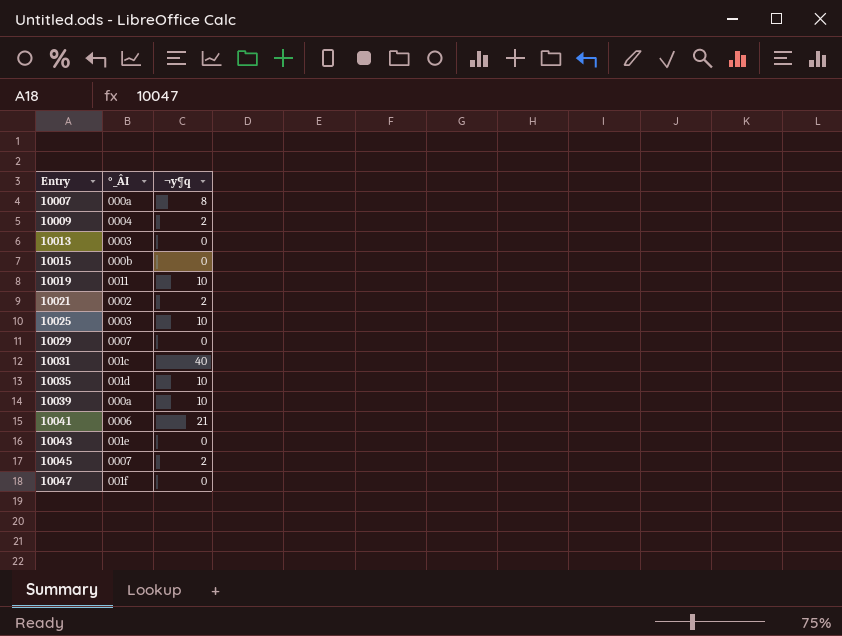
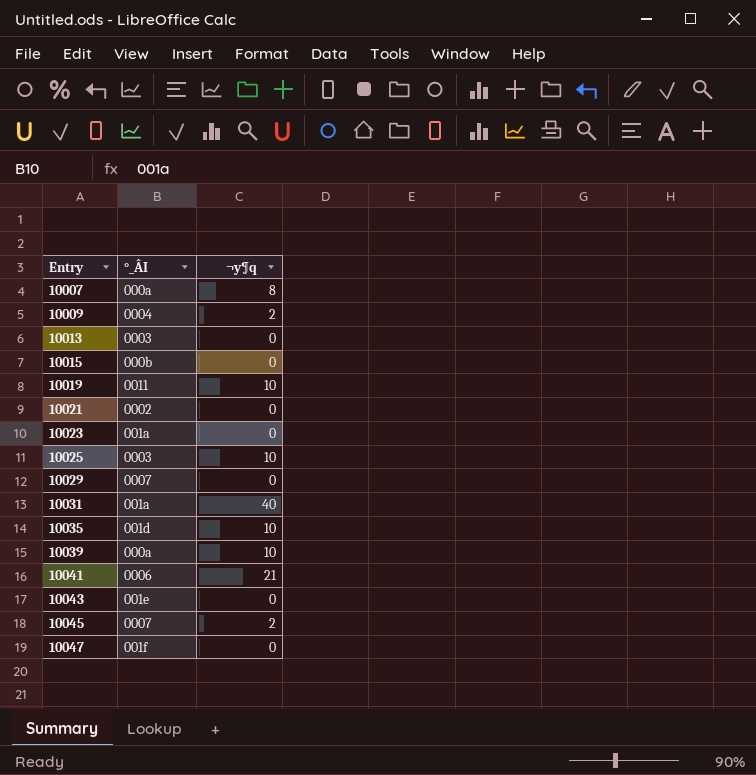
10021 | ¬y¶q: 2 -> 0
row 10023: none -> 001a | 0
10031 | °_ÂI: 001c -> 001a

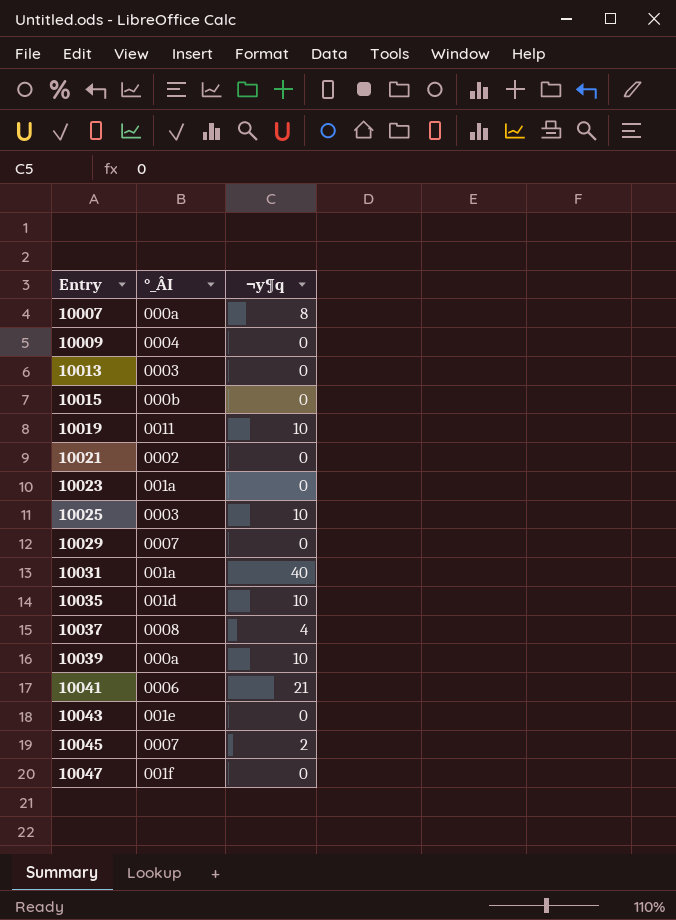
10009 | ¬y¶q: 2 -> 0
row 10037: none -> 0008 | 4

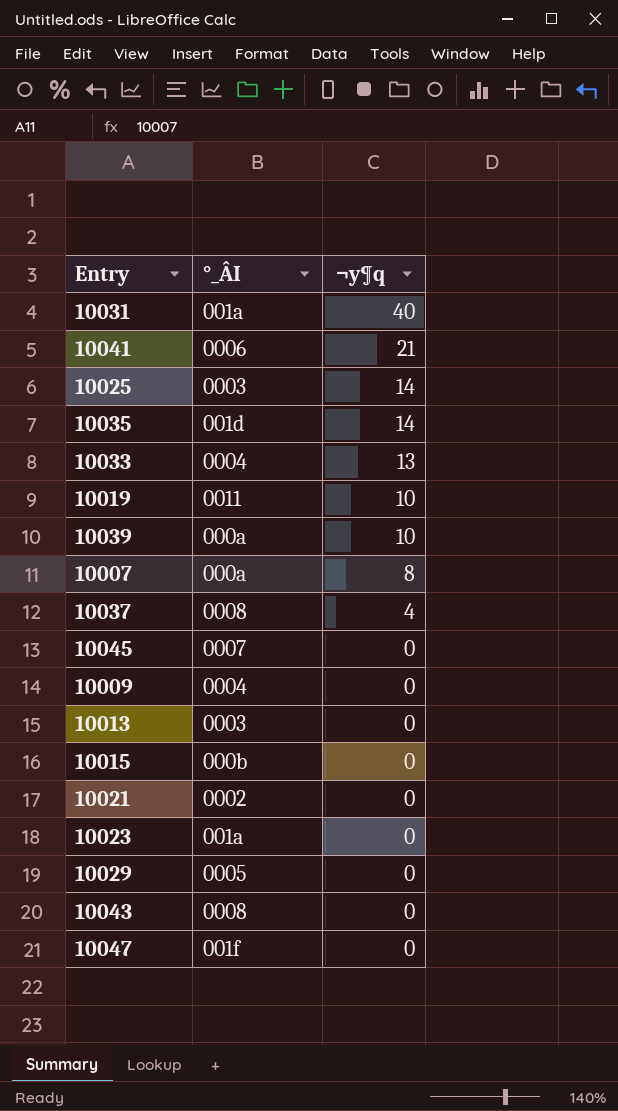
row order: Entry ascending -> ¬y¶q descending
10025 | ¬y¶q: 10 -> 14
10035 | ¬y¶q: 10 -> 14
row 10033: none -> 0004 | 13
10045 | ¬y¶q: 2 -> 0
10029 | °_ÂI: 0007 -> 0005
10043 | °_ÂI: 001e -> 0008

